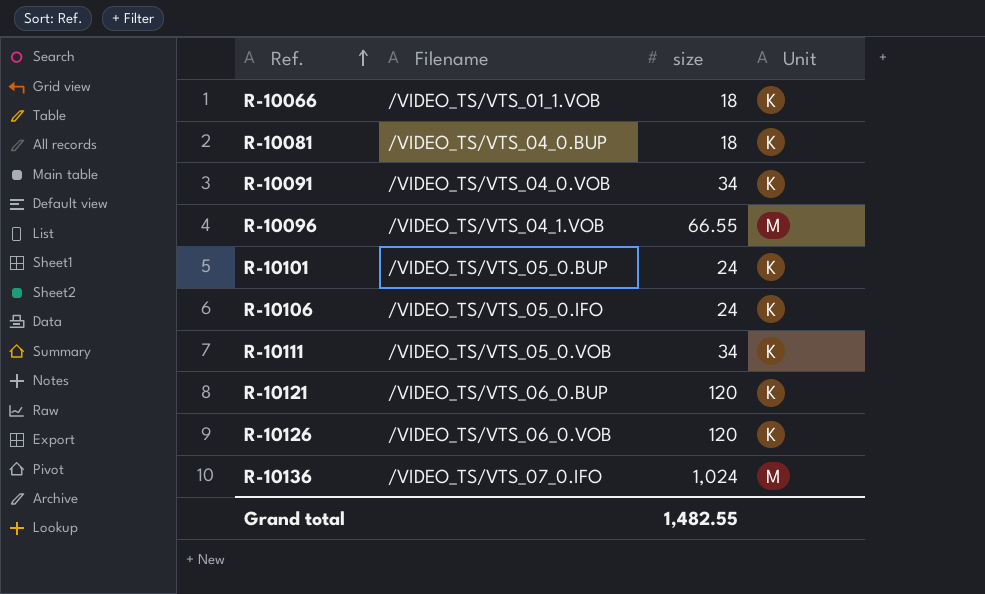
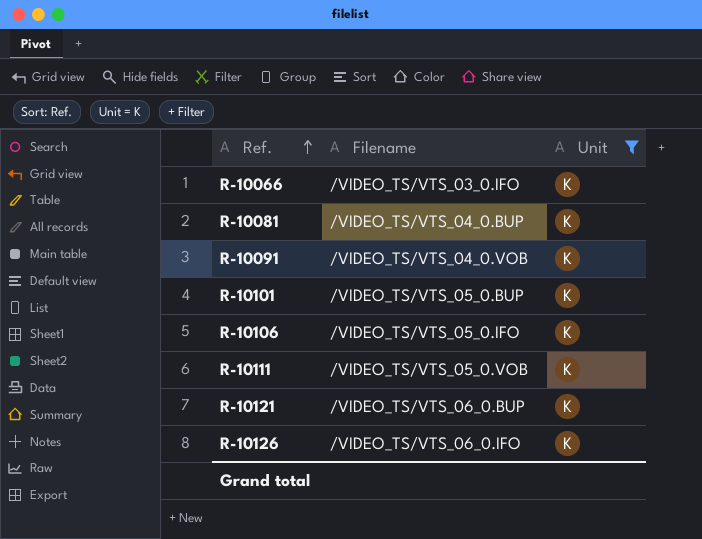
filter: none -> Unit = K
column size | position: 3 -> none
R-10066 | Filename: /VIDEO_TS/VTS_01_1.VOB -> /VIDEO_TS/VTS_03_0.IFO
R-10126 | Filename: /VIDEO_TS/VTS_06_0.VOB -> /VIDEO_TS/VTS_06_0.IFO

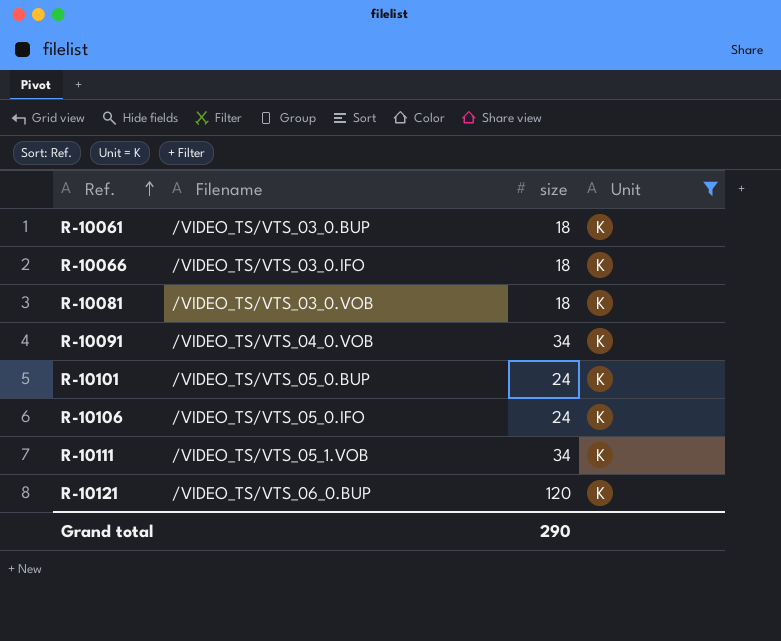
column size | position: none -> 3
row R-10126: /VIDEO_TS/VTS_06_0.IFO | K -> none
row R-10061: none -> /VIDEO_TS/VTS_03_0.BUP | 18 | K
R-10081 | Filename: /VIDEO_TS/VTS_04_0.BUP -> /VIDEO_TS/VTS_03_0.VOB
R-10111 | Filename: /VIDEO_TS/VTS_05_0.VOB -> /VIDEO_TS/VTS_05_1.VOB

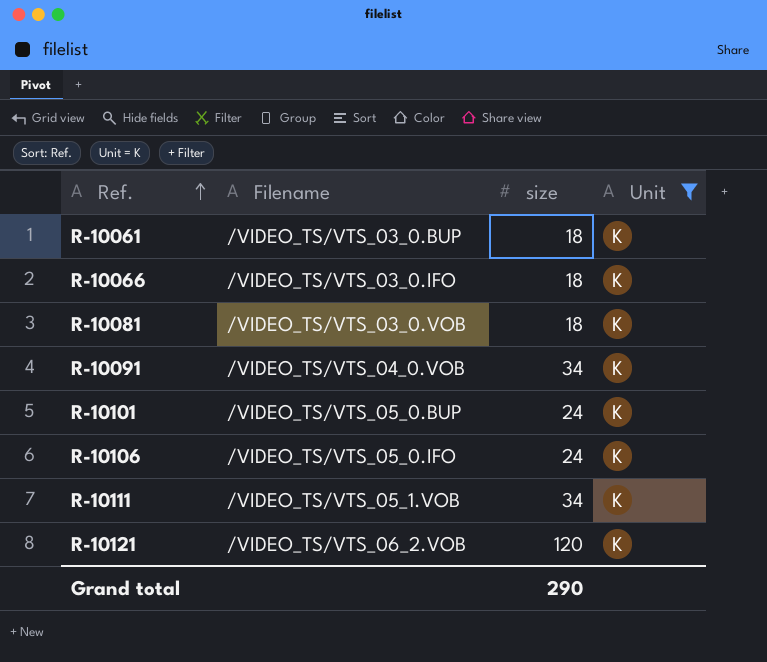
R-10121 | Filename: /VIDEO_TS/VTS_06_0.BUP -> /VIDEO_TS/VTS_06_2.VOB

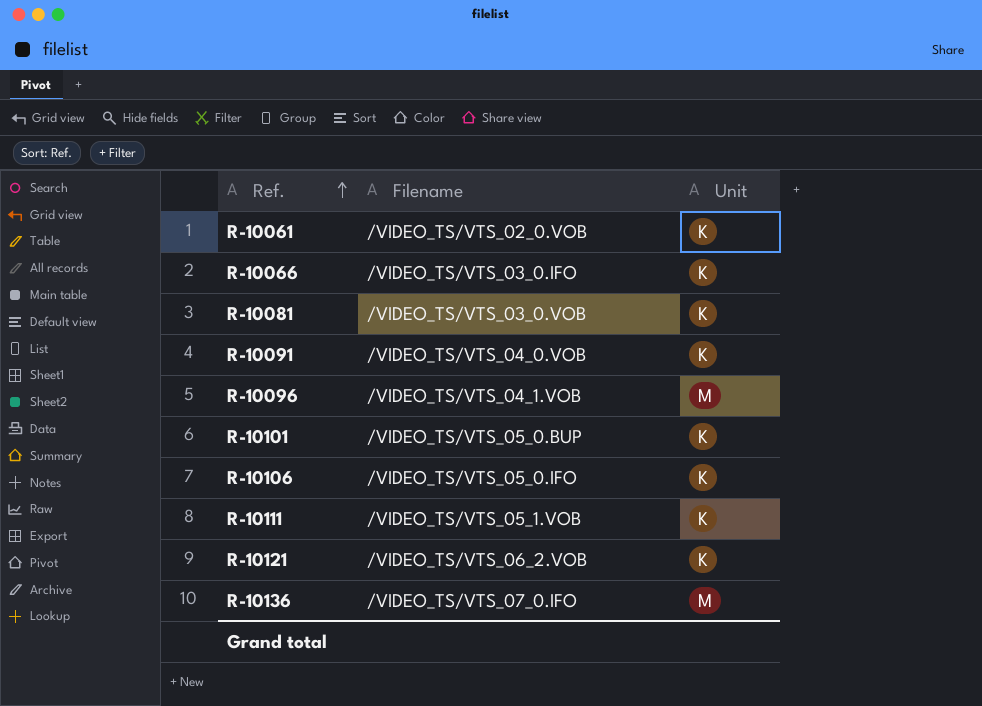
filter: Unit = K -> none
column size | position: 3 -> none
R-10061 | Filename: /VIDEO_TS/VTS_03_0.BUP -> /VIDEO_TS/VTS_02_0.VOB

